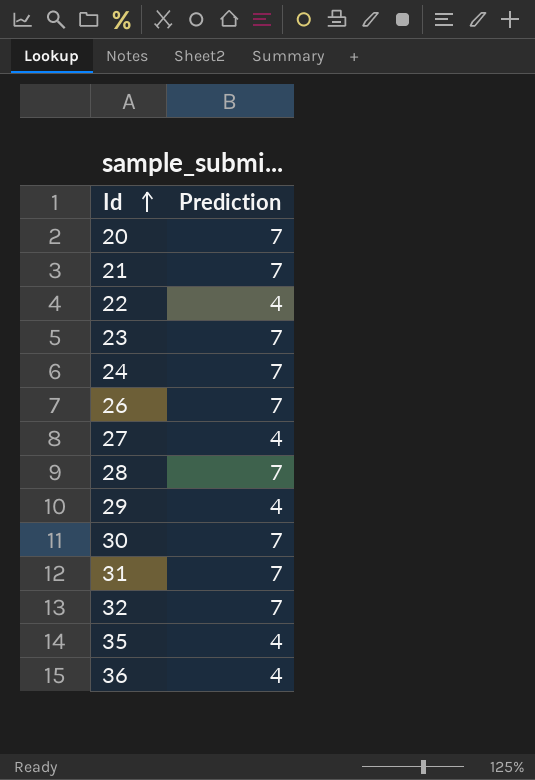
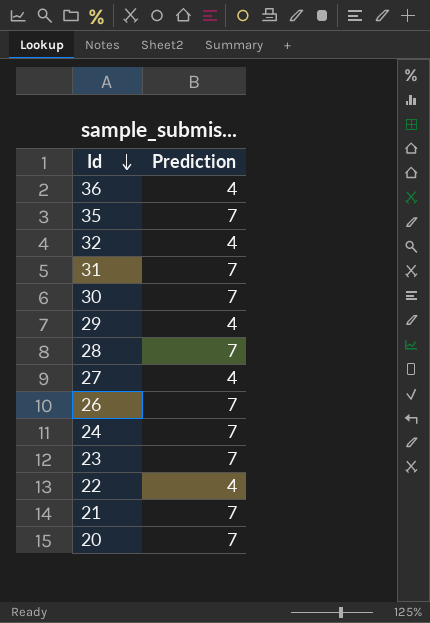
row order: Id ascending -> Id descending
35 | Prediction: 4 -> 7
32 | Prediction: 7 -> 4

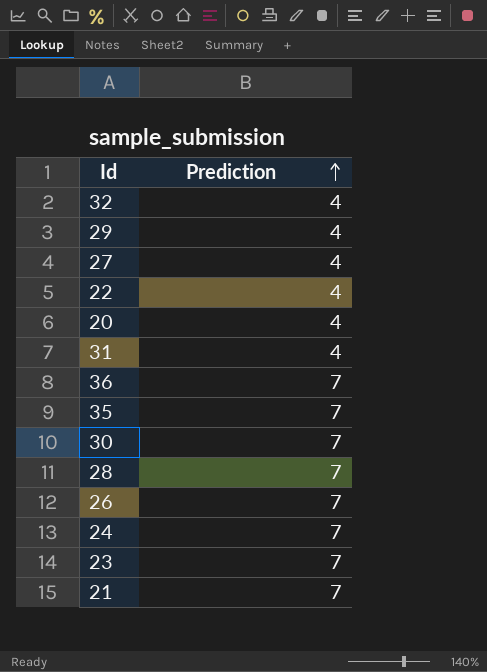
row order: Id descending -> Prediction ascending
20 | Prediction: 7 -> 4
31 | Prediction: 7 -> 4
36 | Prediction: 4 -> 7

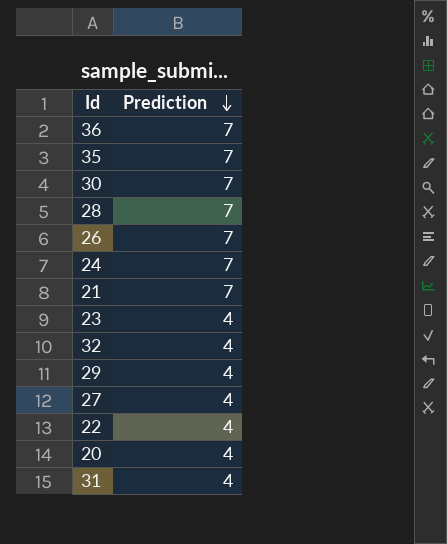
row order: Prediction ascending -> Prediction descending
23 | Prediction: 7 -> 4

